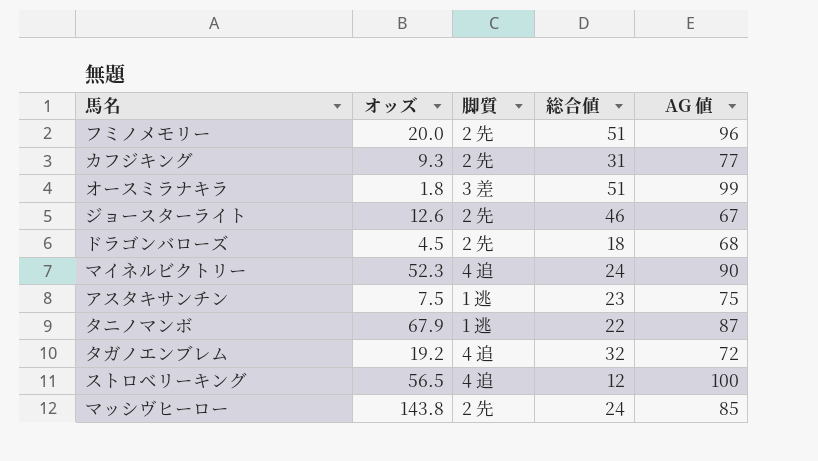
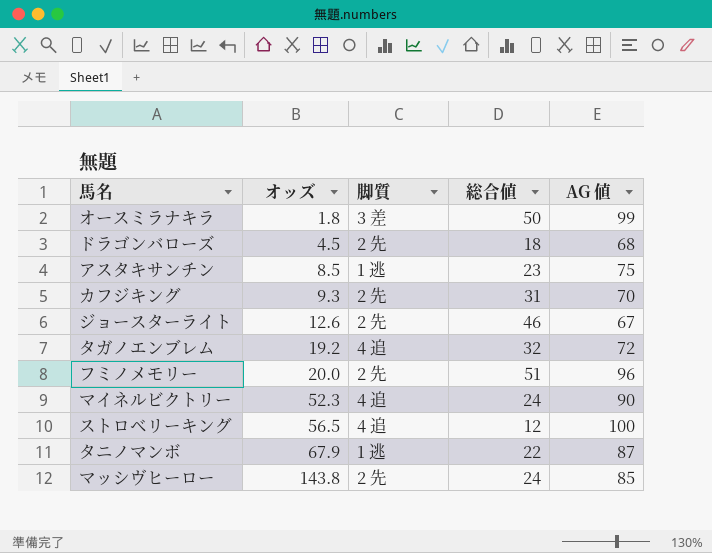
row order: none -> オッズ ascending
オースミラナキラ | 総合値: 51 -> 50
アスタキサンチン | オッズ: 7.5 -> 8.5
カフジキング | AG 値: 77 -> 70

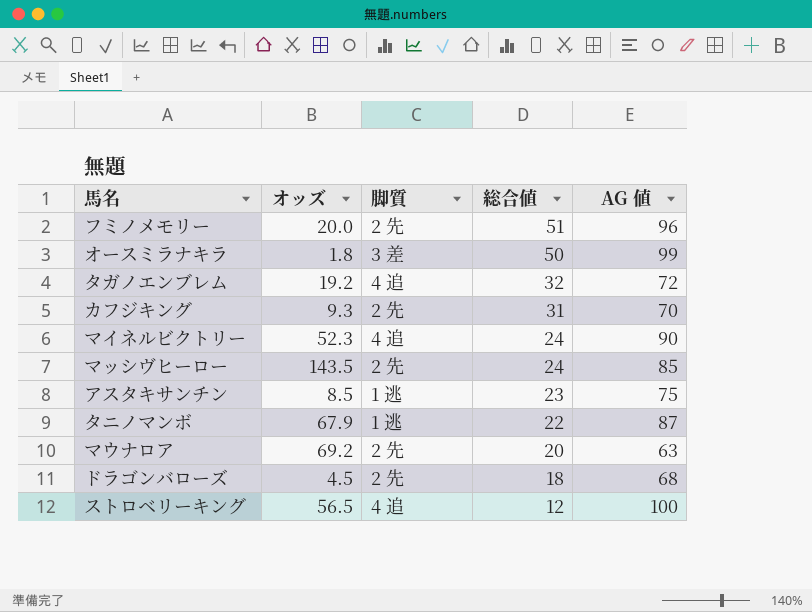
row order: オッズ ascending -> 総合値 descending
row ジョースターライト: 12.6 | 2 先 | 46 | 67 -> none
マッシヴヒーロー | オッズ: 143.8 -> 143.5
row マウナロア: none -> 69.2 | 2 先 | 20 | 63

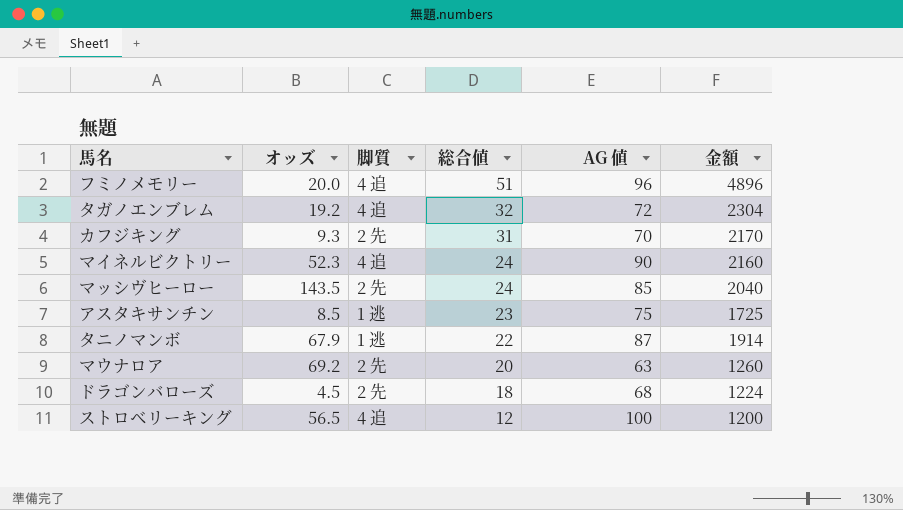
column 金額 | formula: none -> [総合値] * [AG 値]
row オースミラナキラ: 1.8 | 3 差 | 50 | 99 -> none
フミノメモリー | 脚質: 2 先 -> 4 追

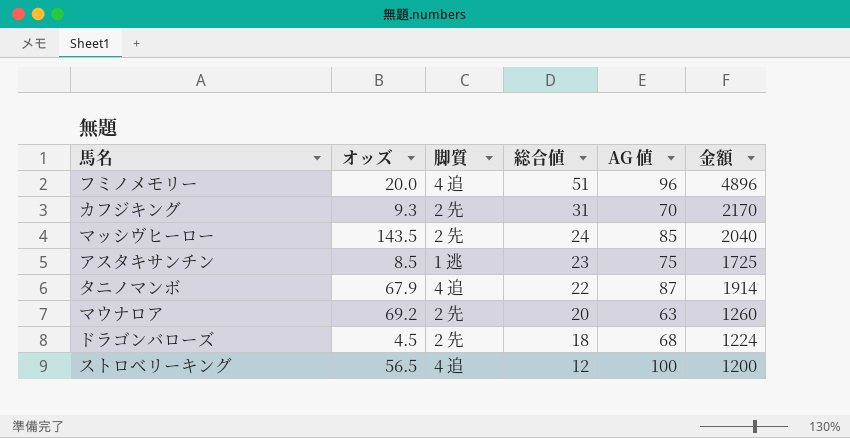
row タガノエンブレム: 19.2 | 4 追 | 32 | 72 | 2304 -> none
row マイネルビクトリー: 52.3 | 4 追 | 24 | 90 | 2160 -> none
タニノマンボ | 脚質: 1 逃 -> 4 追

